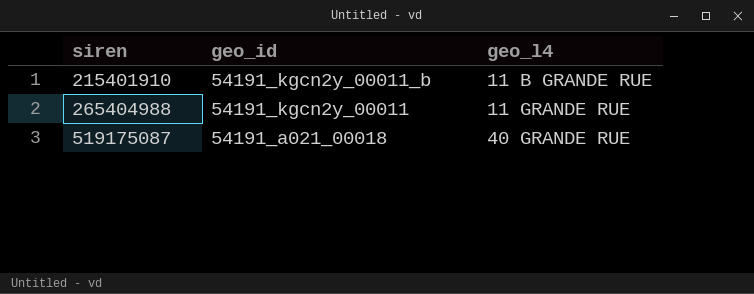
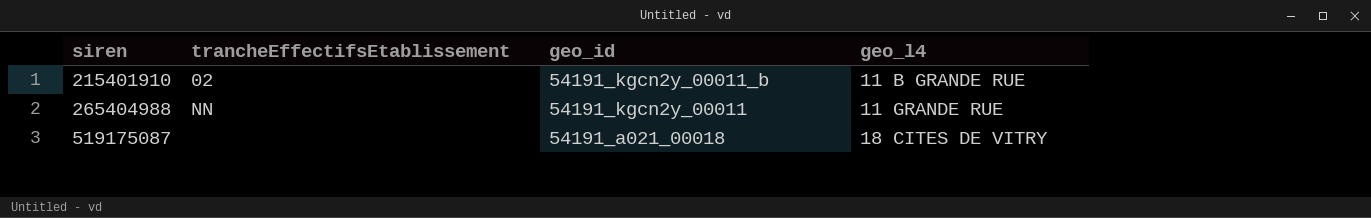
column trancheEffectifsEtablissement | position: none -> 2
519175087 | geo_l4: 40 GRANDE RUE -> 18 CITES DE VITRY

